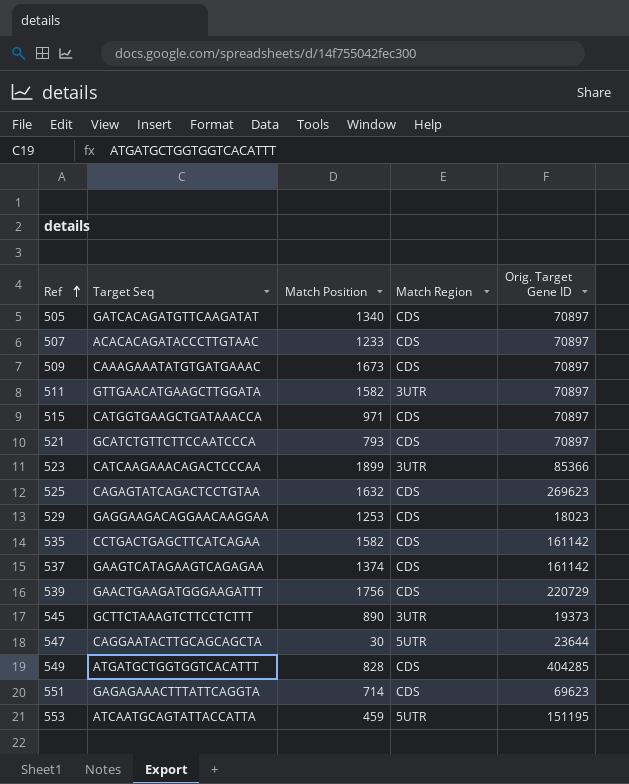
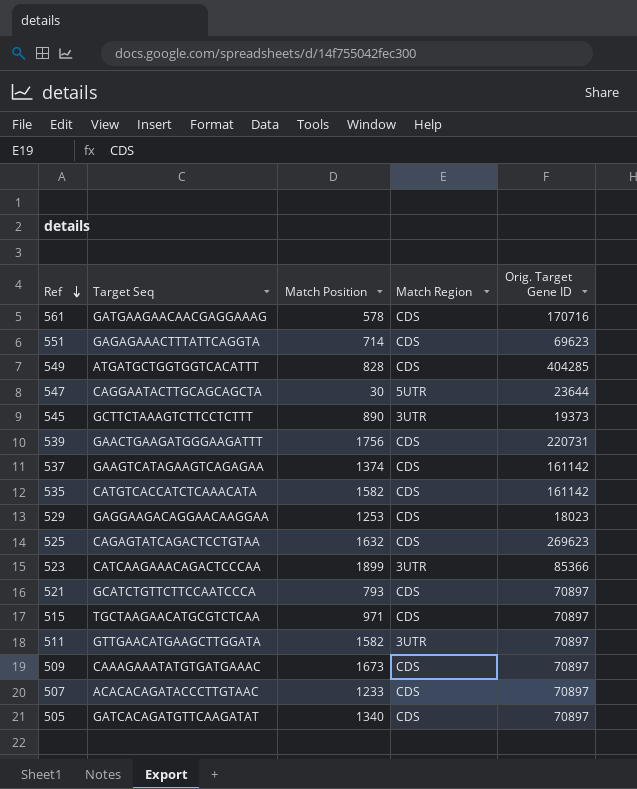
row order: Ref ascending -> Ref descending
row 553: ATCAATGCAGTATTACCATTA | 459 | 5UTR | 151195 -> none
row 561: none -> GATGAAGAACAACGAGGAAAG | 578 | CDS | 170716
539 | Orig. Target Gene ID: 220729 -> 220731
535 | Target Seq: CCTGACTGAGCTTCATCAGAA -> CATGTCACCATCTCAAACATA
515 | Target Seq: CATGGTGAAGCTGATAAACCA -> TGCTAAGAACATGCGTCTCAA

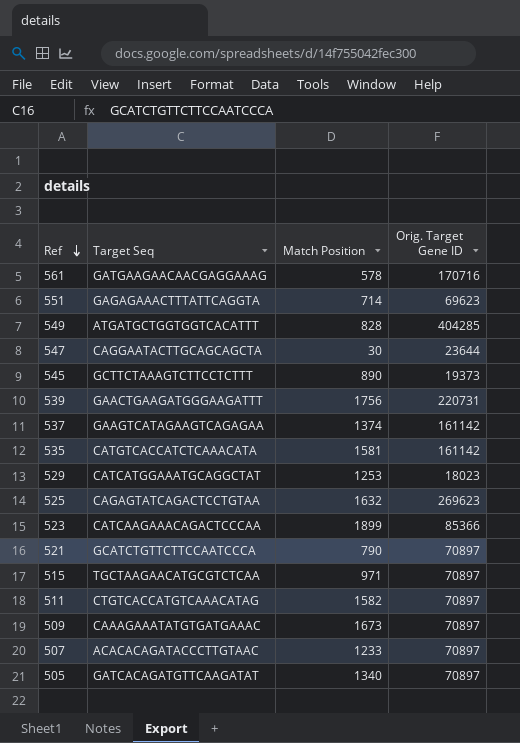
column Match Region | position: 4 -> none
535 | Match Position: 1582 -> 1581
529 | Target Seq: GAGGAAGACAGGAACAAGGAA -> CATCATGGAAATGCAGGCTAT
521 | Match Position: 793 -> 790
511 | Target Seq: GTTGAACATGAAGCTTGGATA -> CTGTCACCATGTCAAACATAG

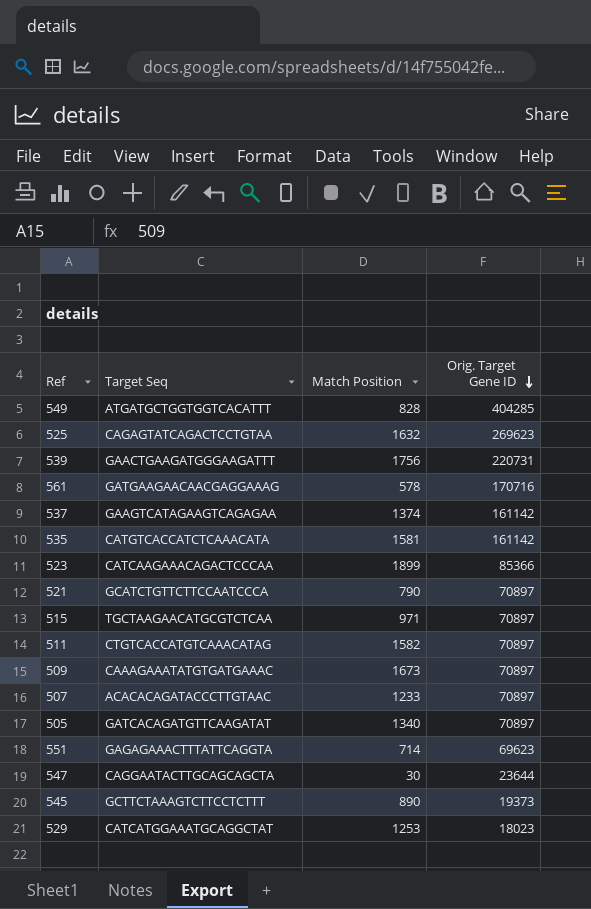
row order: Ref descending -> Orig. Target Gene ID descending

